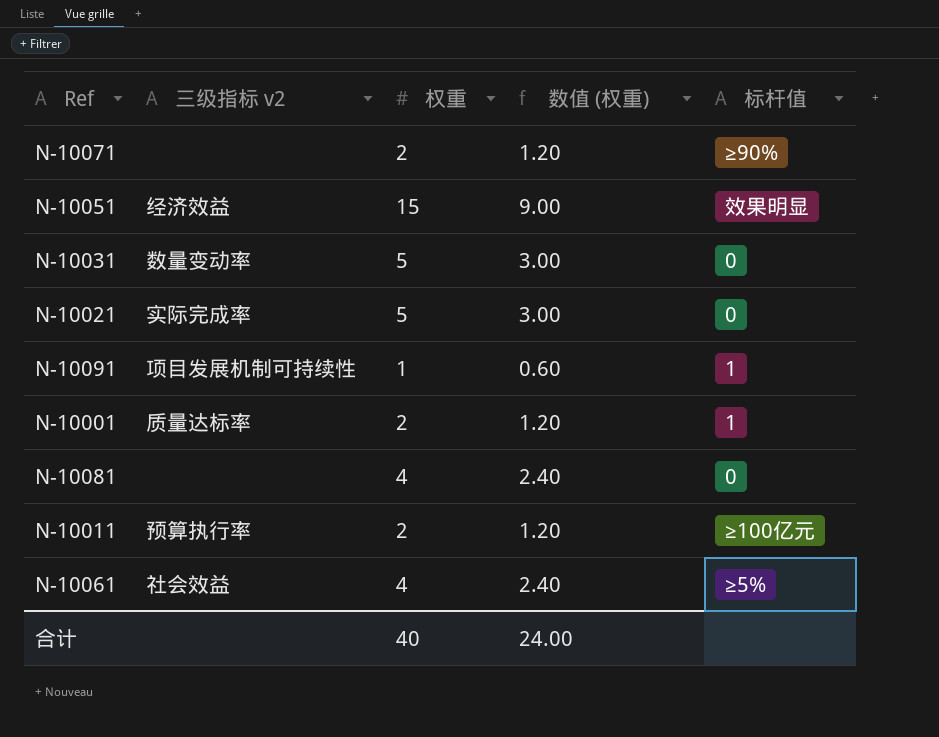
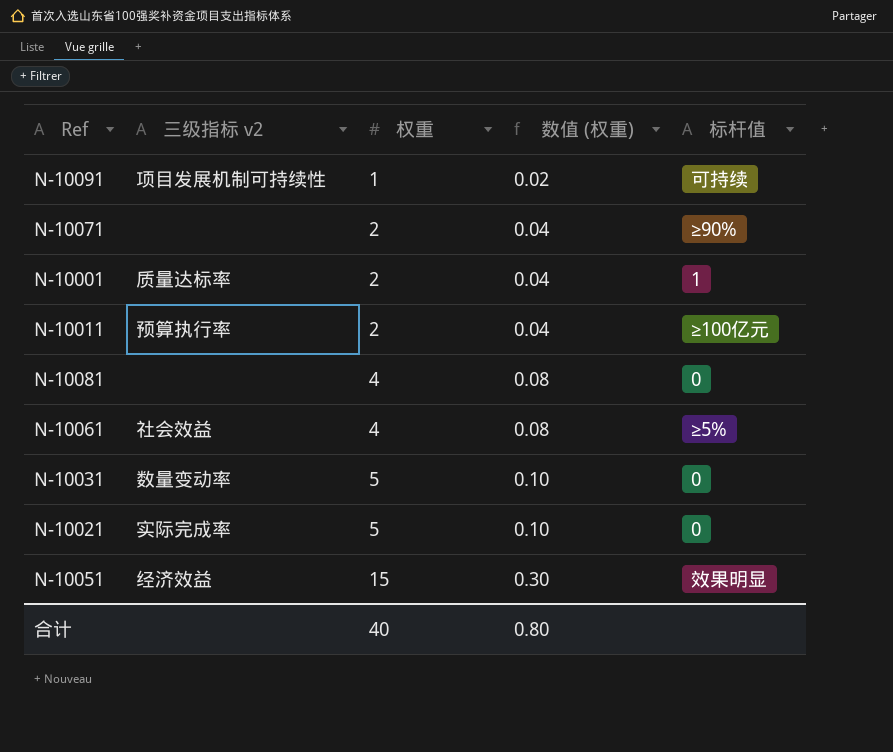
row order: none -> 权重 ascending
column 数值 (权重) | formula: [权重] * 0.6 -> [权重] * 0.02
N-10091 | 标杆值: 1 -> 可持续
合计 | 数值 (权重): 24.00 -> 0.80

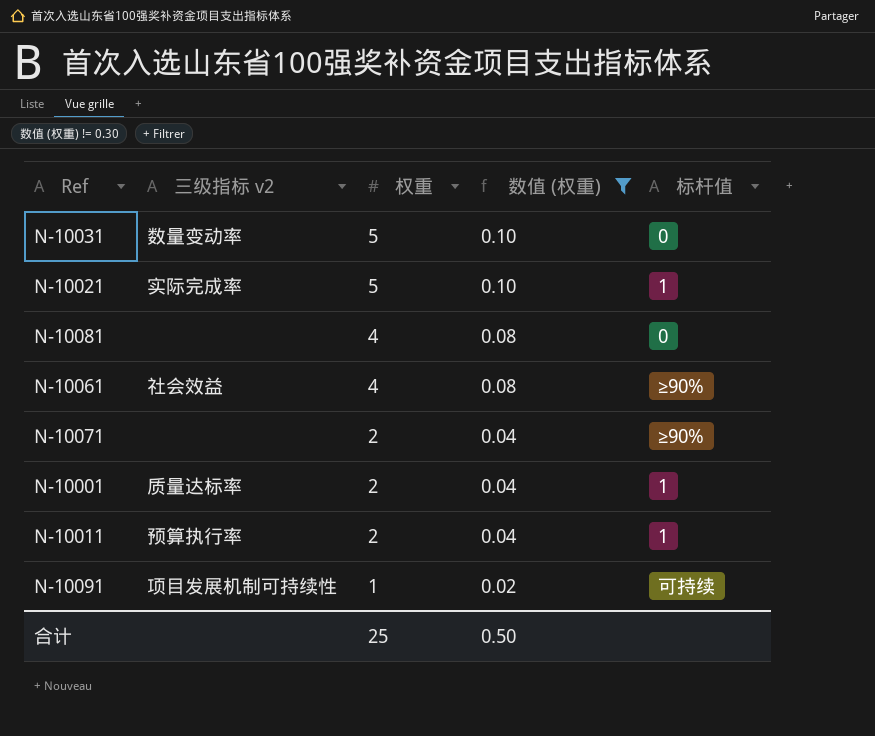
filter: none -> 数值 (权重) != 0.30
row order: 权重 ascending -> 权重 descending
N-10021 | 标杆值: 0 -> 1
N-10061 | 标杆值: ≥5% -> ≥90%
N-10011 | 标杆值: ≥100亿元 -> 1
合计 | 权重: 40 -> 25
合计 | 数值 (权重): 0.80 -> 0.50

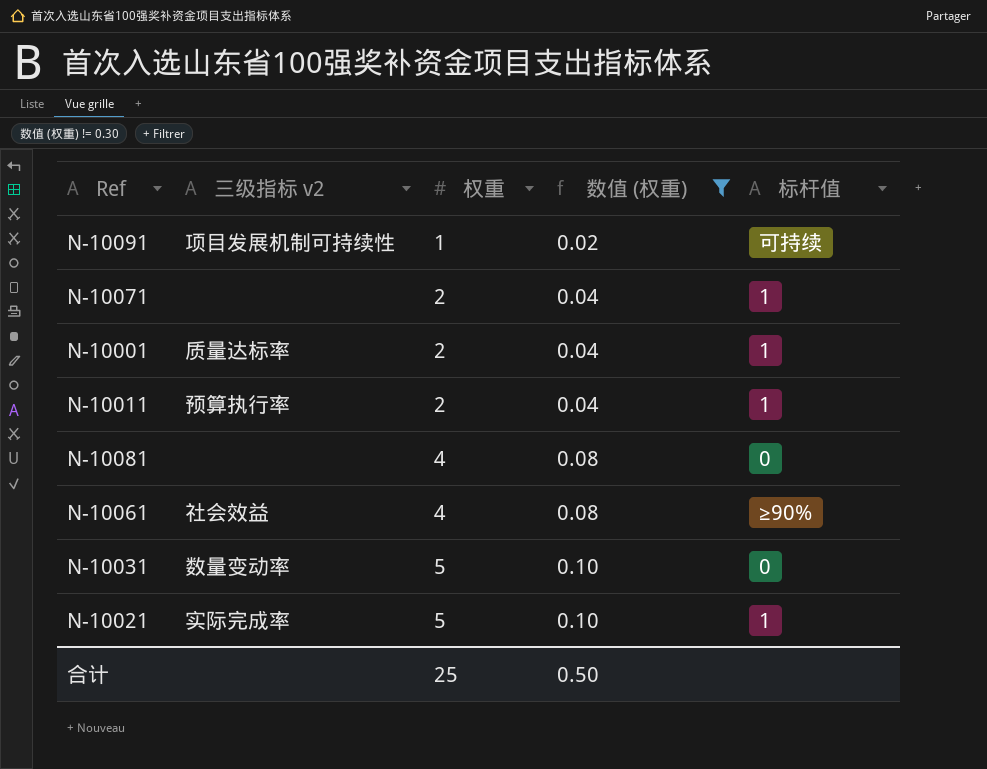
row order: 权重 descending -> 权重 ascending
N-10071 | 标杆值: ≥90% -> 1

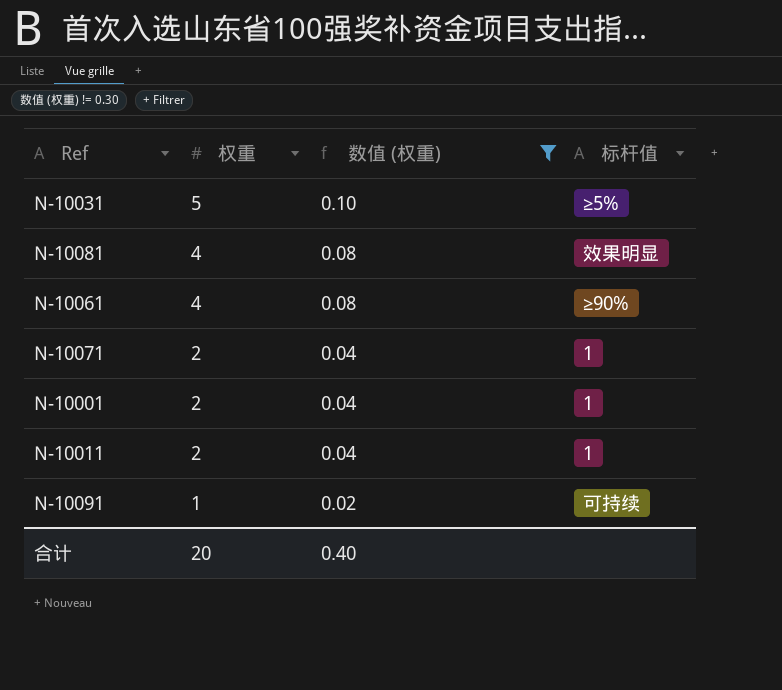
row order: 权重 ascending -> 权重 descending
column 三级指标 v2 | position: 2 -> none
row N-10021: 实际完成率 | 5 | 0.10 | 1 -> none
N-10031 | 标杆值: 0 -> ≥5%
N-10081 | 标杆值: 0 -> 效果明显
合计 | 权重: 25 -> 20
合计 | 数值 (权重): 0.50 -> 0.40

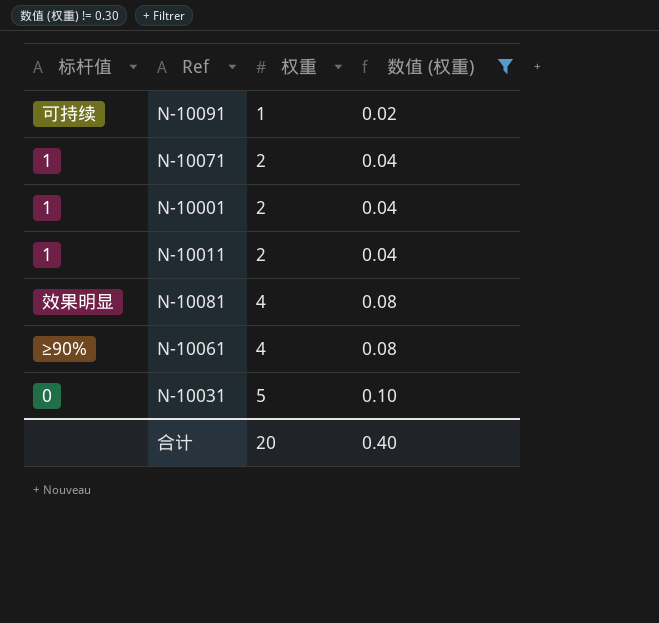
row order: 权重 descending -> 权重 ascending
column 标杆值 | position: 4 -> 1
N-10031 | 标杆值: ≥5% -> 0

